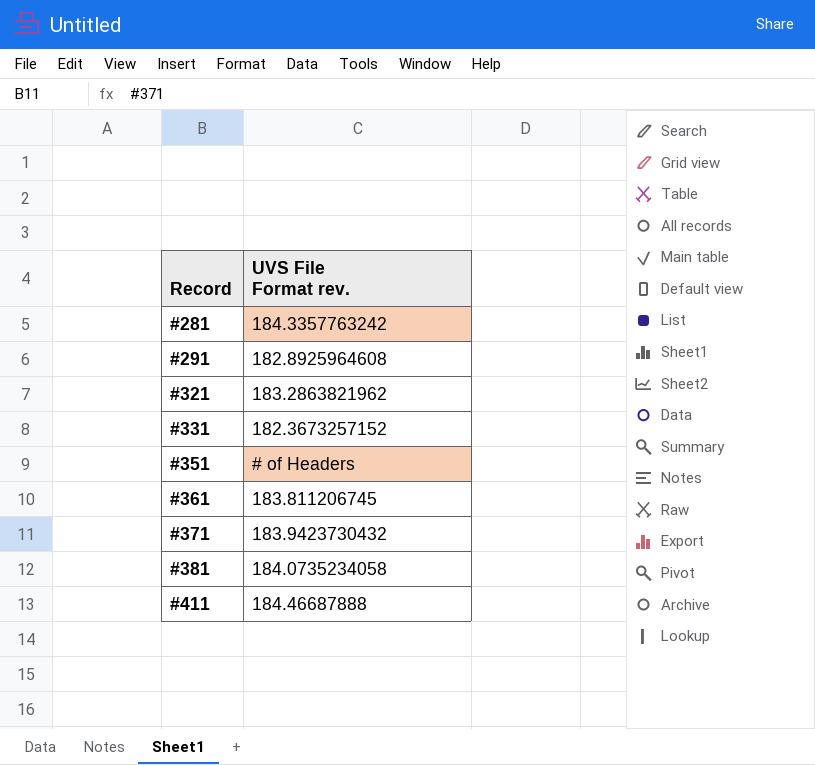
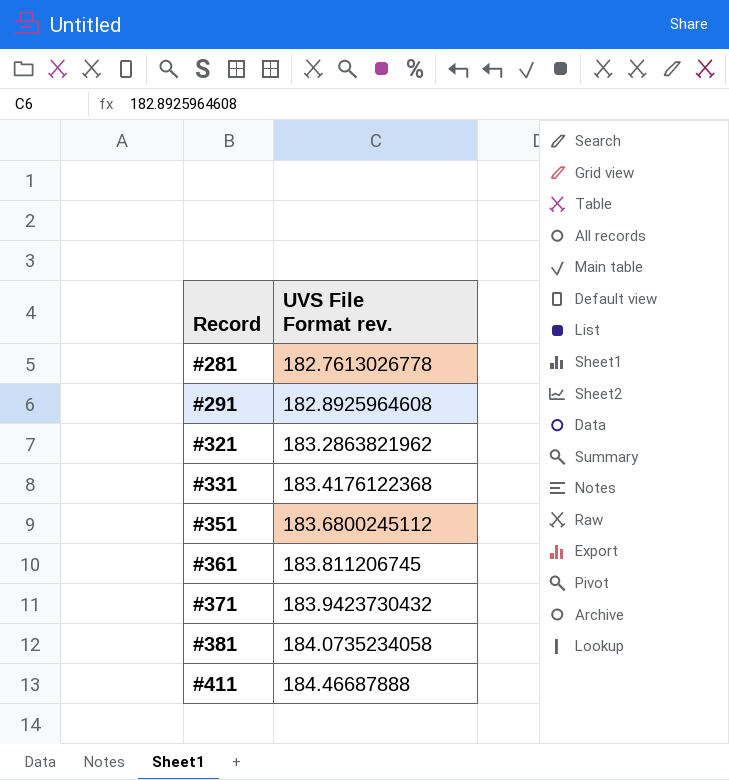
#281 | UVS File Format rev.: 184.3357763242 -> 182.7613026778
#331 | UVS File Format rev.: 182.3673257152 -> 183.4176122368
#351 | UVS File Format rev.: # of Headers -> 183.6800245112

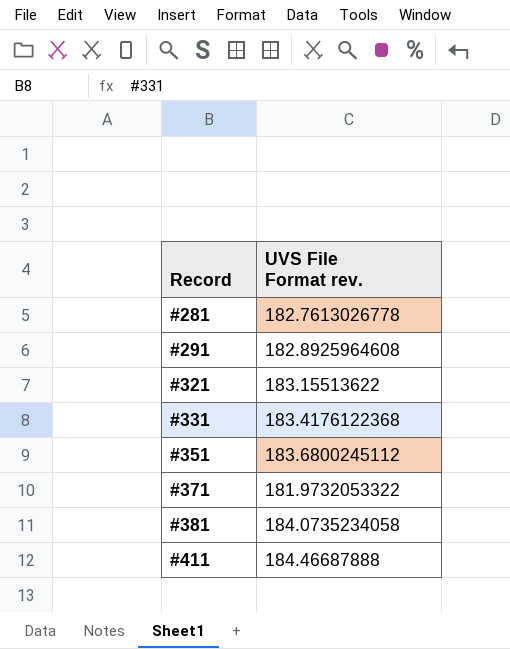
row #361: 183.811206745 -> none
#321 | UVS File Format rev.: 183.2863821962 -> 183.15513622
#371 | UVS File Format rev.: 183.9423730432 -> 181.9732053322

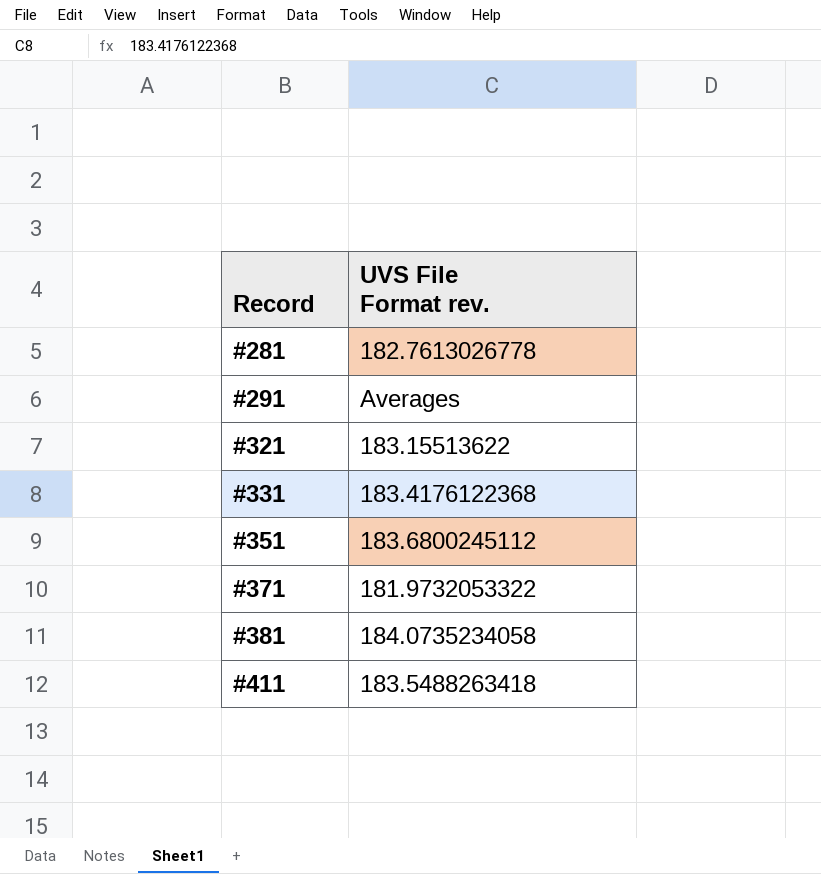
#291 | UVS File Format rev.: 182.8925964608 -> Averages
#411 | UVS File Format rev.: 184.46687888 -> 183.5488263418

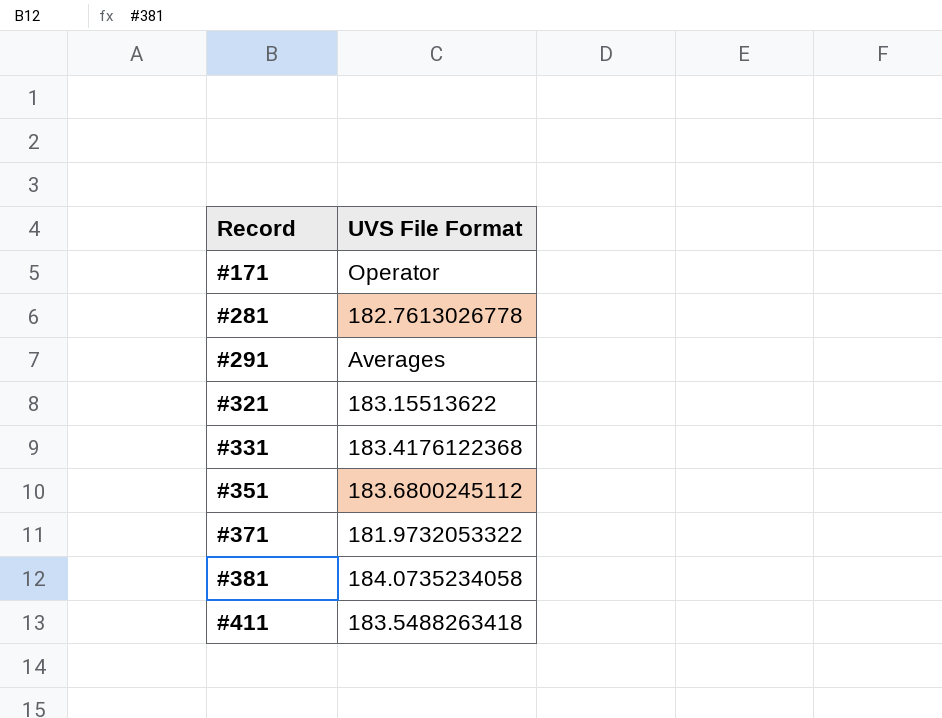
column name: UVS File Format rev. -> UVS File Format
row #171: none -> Operator

